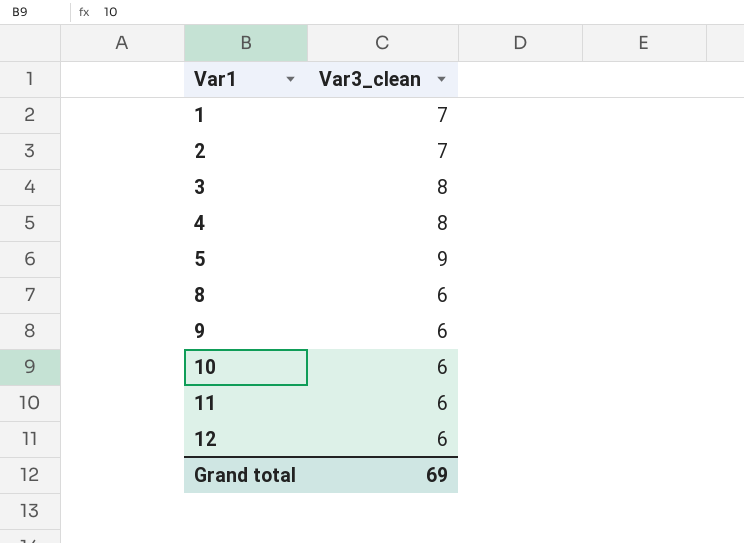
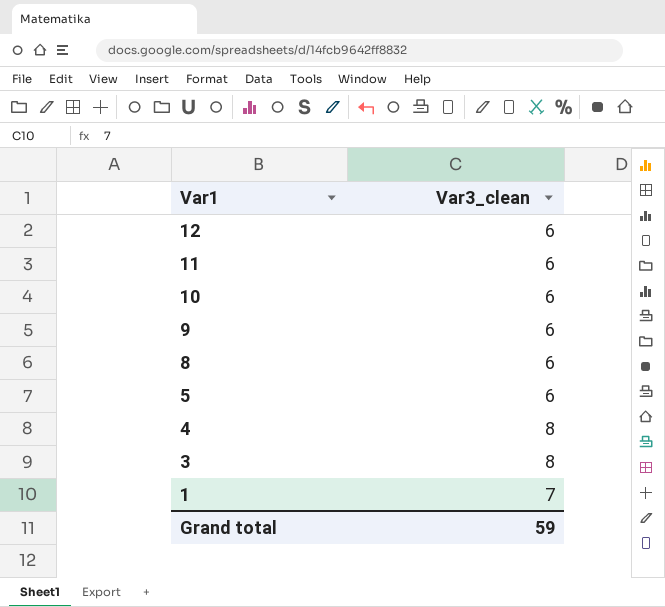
row order: Var1 ascending -> Var1 descending
row 2: 7 -> none
5 | Var3_clean: 9 -> 6
Grand total | Var3_clean: 69 -> 59

